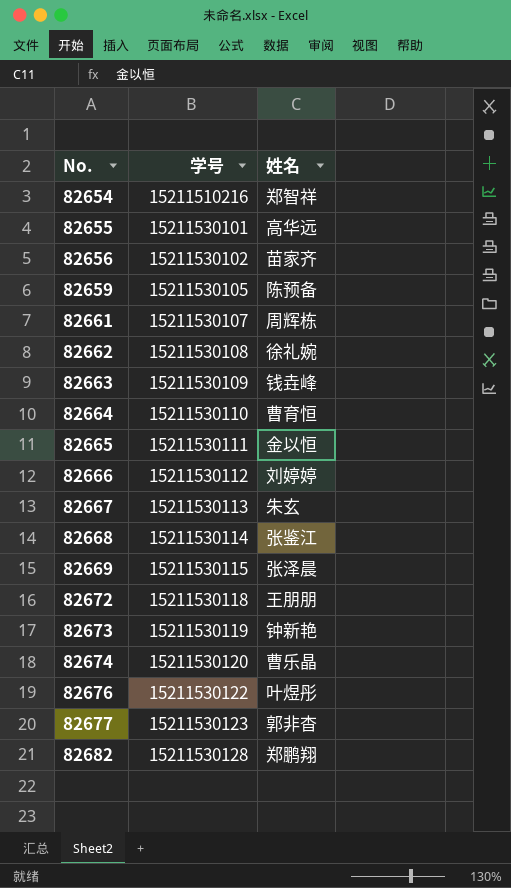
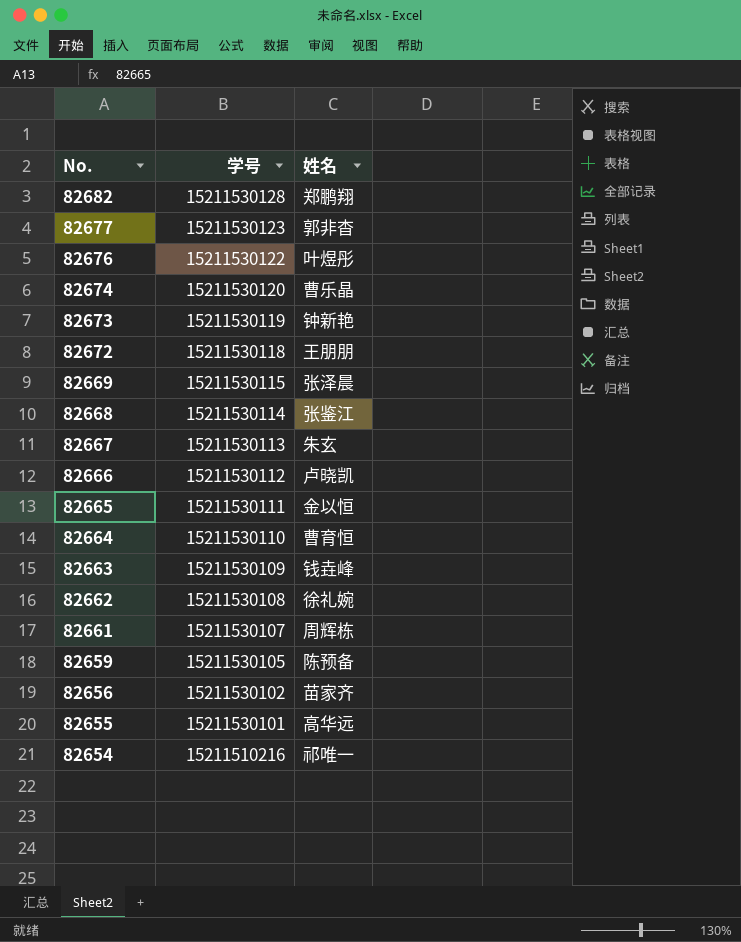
row order: No. ascending -> No. descending
82666 | 姓名: 刘婷婷 -> 卢晓凯
82654 | 姓名: 郑智祥 -> 祁唯一

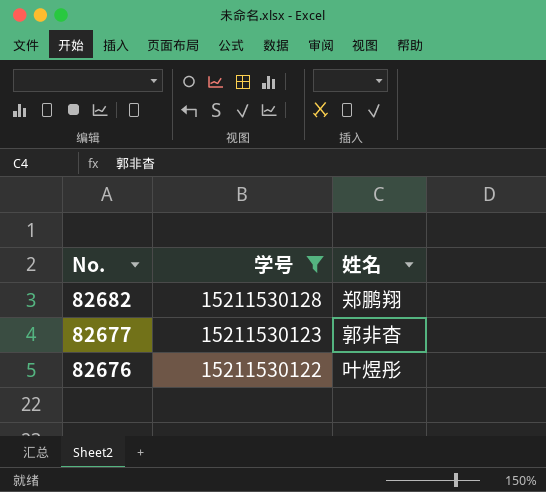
filter: none -> 学号 >= 15211530122

